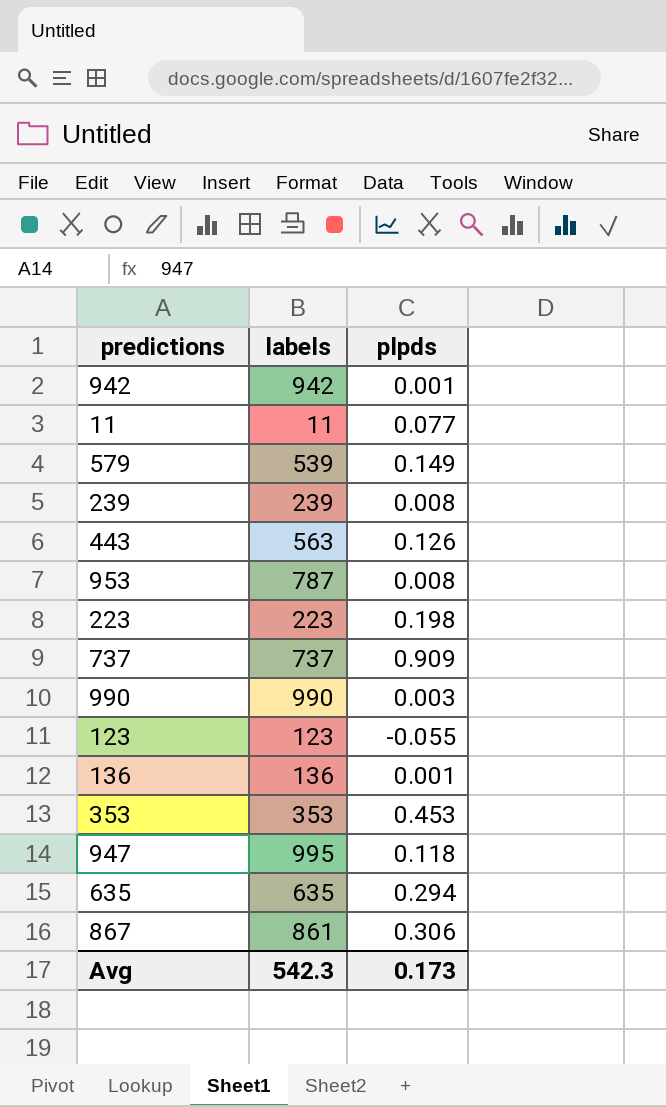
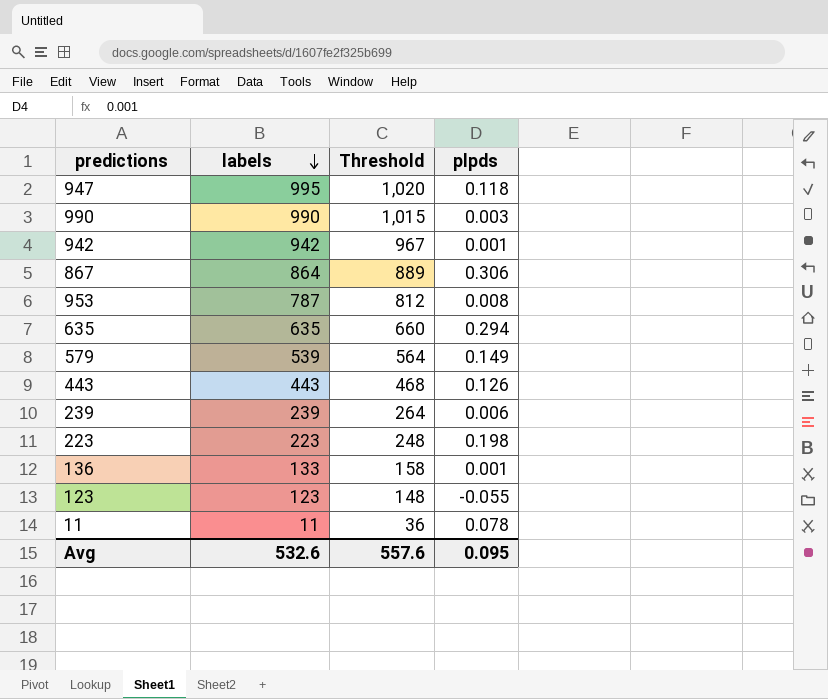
row order: none -> labels descending
column Threshold | formula: none -> [labels] + 25
row 737: 737 | 0.909 -> none
row 353: 353 | 0.453 -> none
867 | labels: 861 -> 864
443 | labels: 563 -> 443
239 | plpds: 0.008 -> 0.006
136 | labels: 136 -> 133
11 | plpds: 0.077 -> 0.078
Avg | labels: 542.3 -> 532.6
Avg | plpds: 0.173 -> 0.095

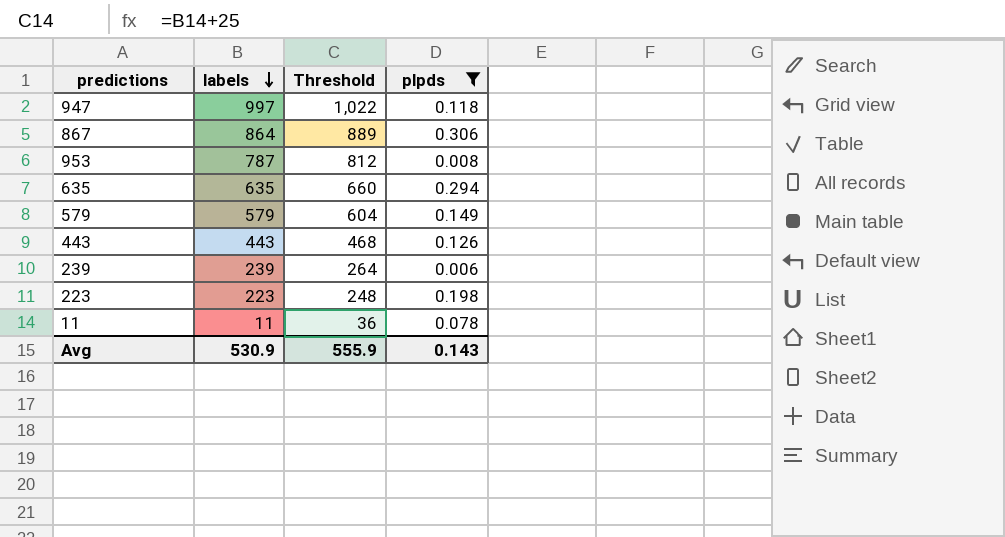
filter: none -> plpds >= 0.006
947 | labels: 995 -> 997
947 | Threshold: 1,020 -> 1,022
579 | labels: 539 -> 579
579 | Threshold: 564 -> 604
Avg | labels: 532.6 -> 530.9
Avg | Threshold: 557.6 -> 555.9
Avg | plpds: 0.095 -> 0.143

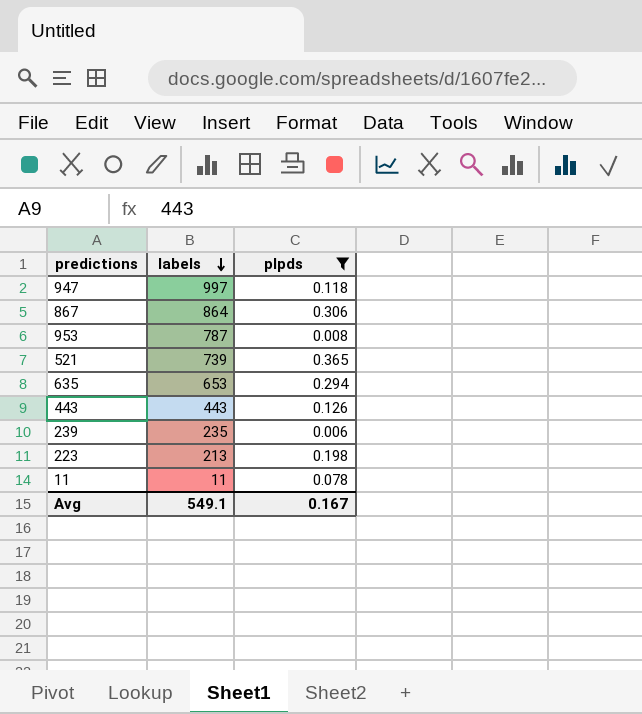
column Threshold | formula: [labels] + 25 -> none
row 579: 579 | 604 | 0.149 -> none
row 521: none -> 739 | 0.365
635 | labels: 635 -> 653
239 | labels: 239 -> 235
223 | labels: 223 -> 213
Avg | labels: 530.9 -> 549.1
Avg | plpds: 0.143 -> 0.167

